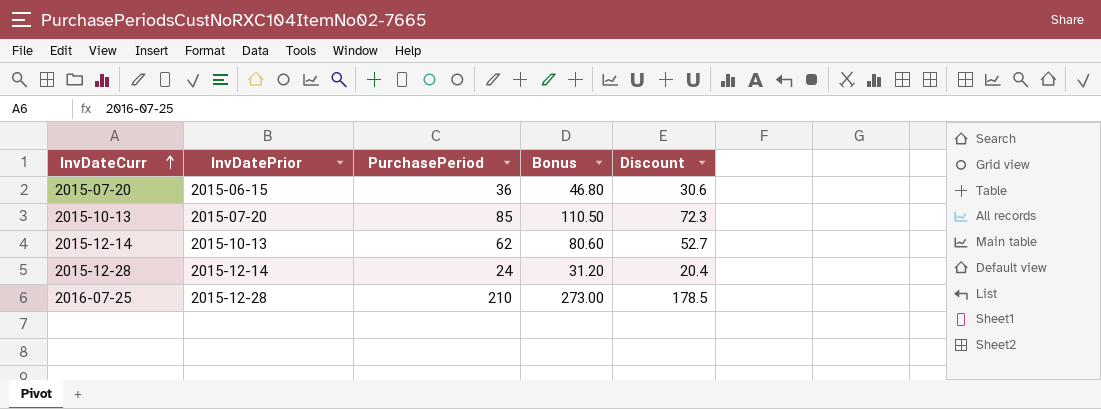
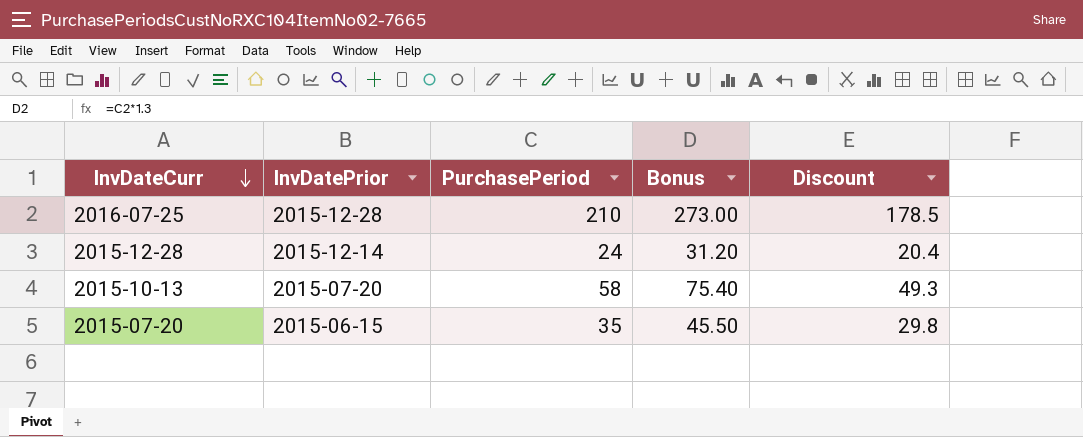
row order: InvDateCurr ascending -> InvDateCurr descending
row 2015-12-14: 2015-10-13 | 62 | 80.60 | 52.7 -> none
2015-10-13 | PurchasePeriod: 85 -> 58
2015-10-13 | Bonus: 110.50 -> 75.40
2015-10-13 | Discount: 72.3 -> 49.3
2015-07-20 | PurchasePeriod: 36 -> 35
2015-07-20 | Bonus: 46.80 -> 45.50
2015-07-20 | Discount: 30.6 -> 29.8

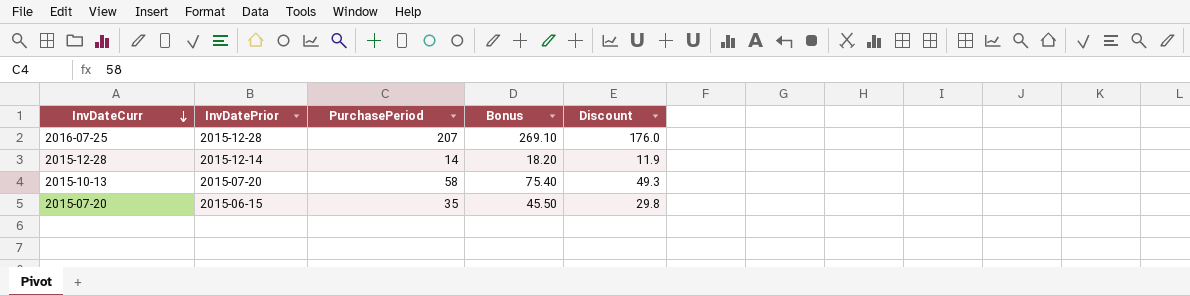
2016-07-25 | PurchasePeriod: 210 -> 207
2016-07-25 | Bonus: 273.00 -> 269.10
2016-07-25 | Discount: 178.5 -> 176.0
2015-12-28 | PurchasePeriod: 24 -> 14
2015-12-28 | Bonus: 31.20 -> 18.20
2015-12-28 | Discount: 20.4 -> 11.9

